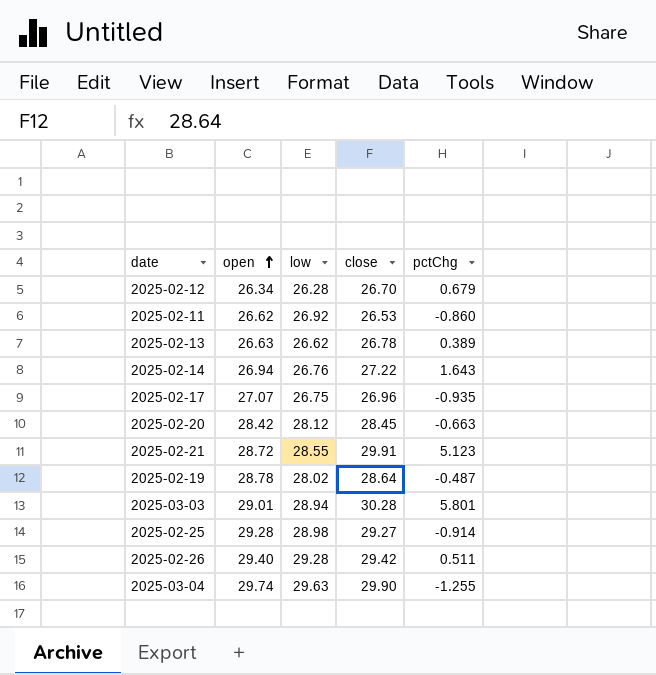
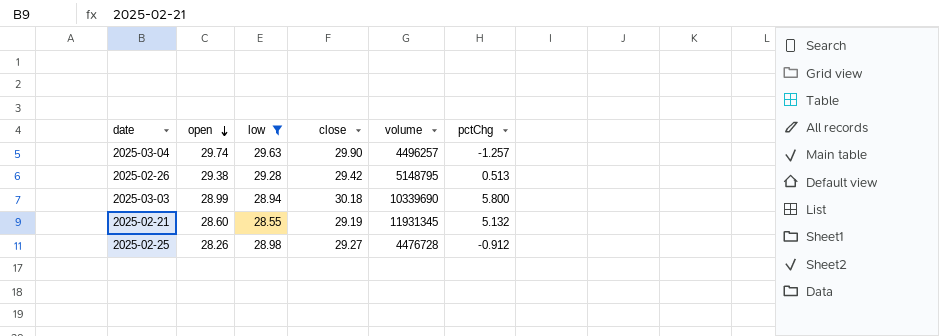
filter: none -> low >= 28.55
row order: open ascending -> open descending
column volume | position: none -> 5
2025-03-04 | pctChg: -1.255 -> -1.257
2025-02-26 | open: 29.40 -> 29.38
2025-02-26 | pctChg: 0.511 -> 0.513
2025-03-03 | open: 29.01 -> 28.99
2025-03-03 | close: 30.28 -> 30.18
2025-03-03 | pctChg: 5.801 -> 5.800
2025-02-21 | open: 28.72 -> 28.60
2025-02-21 | close: 29.91 -> 29.19
2025-02-21 | pctChg: 5.123 -> 5.132
2025-02-25 | open: 29.28 -> 28.26
2025-02-25 | pctChg: -0.914 -> -0.912

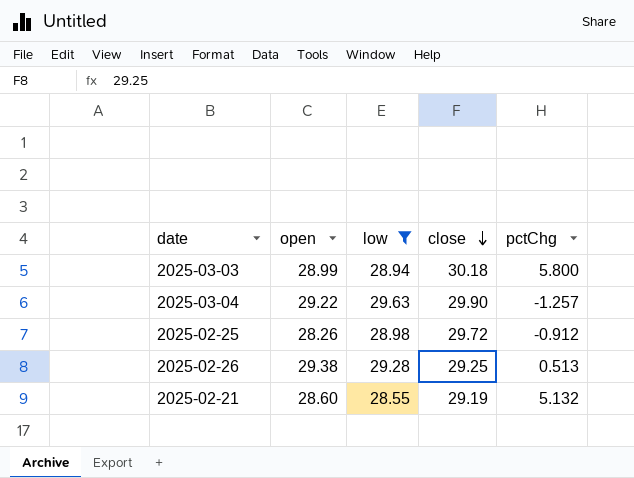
row order: open descending -> close descending
column volume | position: 5 -> none
2025-03-04 | open: 29.74 -> 29.22
2025-02-25 | close: 29.27 -> 29.72
2025-02-26 | close: 29.42 -> 29.25

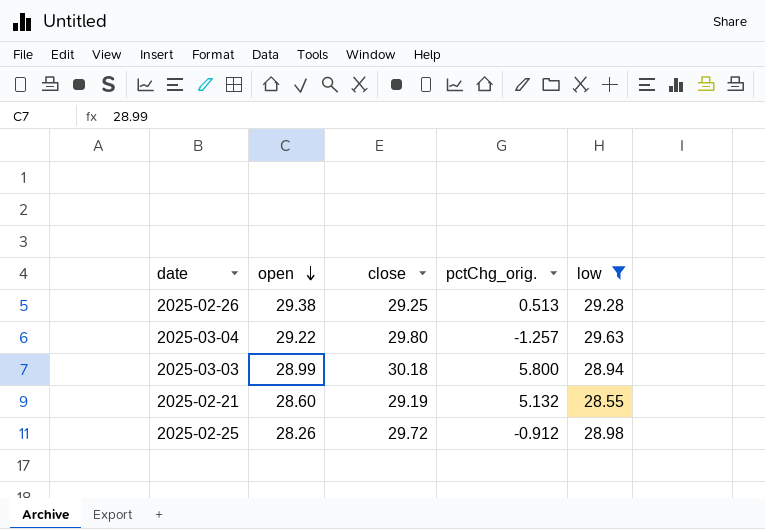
row order: close descending -> open descending
column name: pctChg -> pctChg_orig.
column low | position: 3 -> 5
2025-03-04 | close: 29.90 -> 29.80

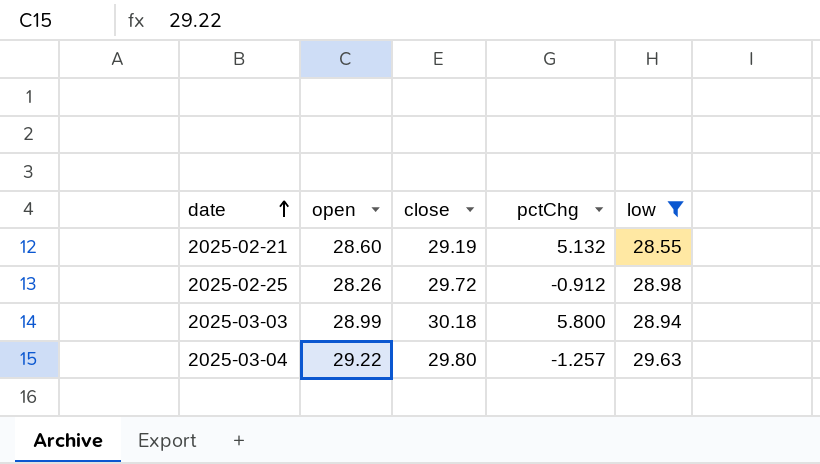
row order: open descending -> date ascending
column name: pctChg_orig. -> pctChg
row 2025-02-26: 29.38 | 29.25 | 0.513 | 29.28 -> none

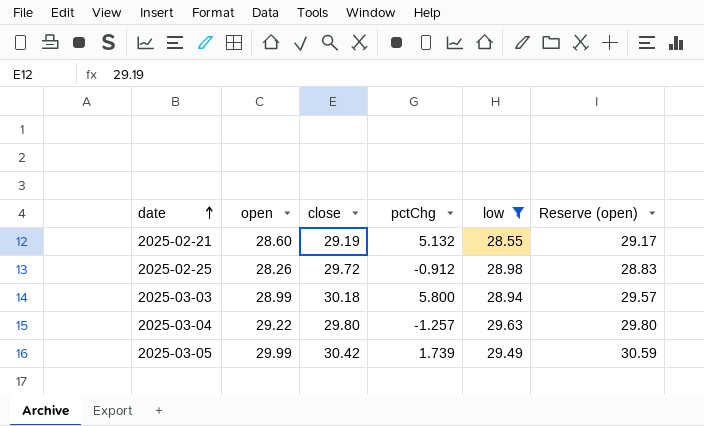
column Reserve (open) | formula: none -> [open] * 1.02
row 2025-03-05: none -> 29.99 | 30.42 | 1.739 | 29.49 | 30.59

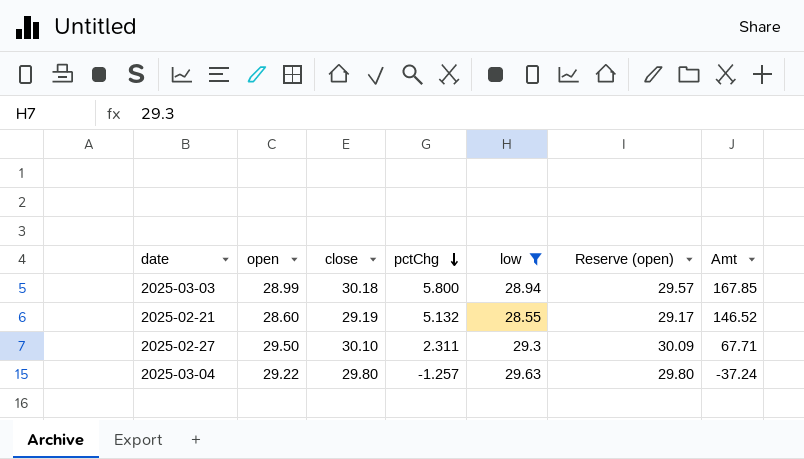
row order: date ascending -> pctChg descending
column Amt | formula: none -> [pctChg] * [low]
row 2025-02-25: 28.26 | 29.72 | -0.912 | 28.98 | 28.83 -> none
row 2025-03-05: 29.99 | 30.42 | 1.739 | 29.49 | 30.59 -> none
row 2025-02-27: none -> 29.50 | 30.10 | 2.311 | 29.3 | 30.09 | 67.71

